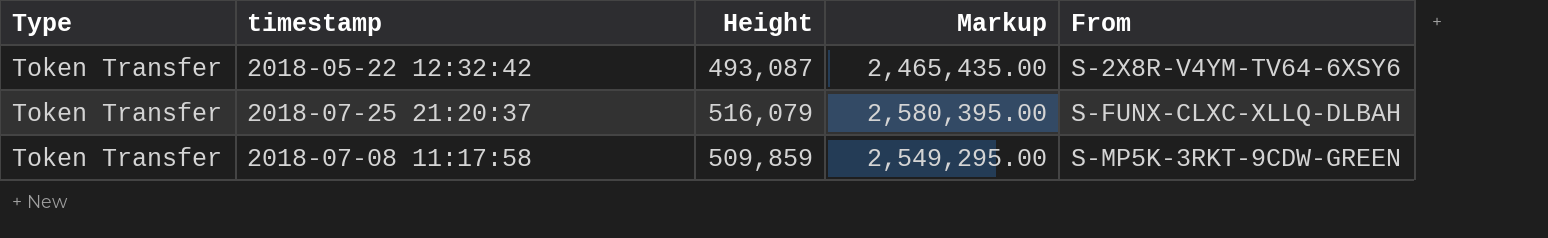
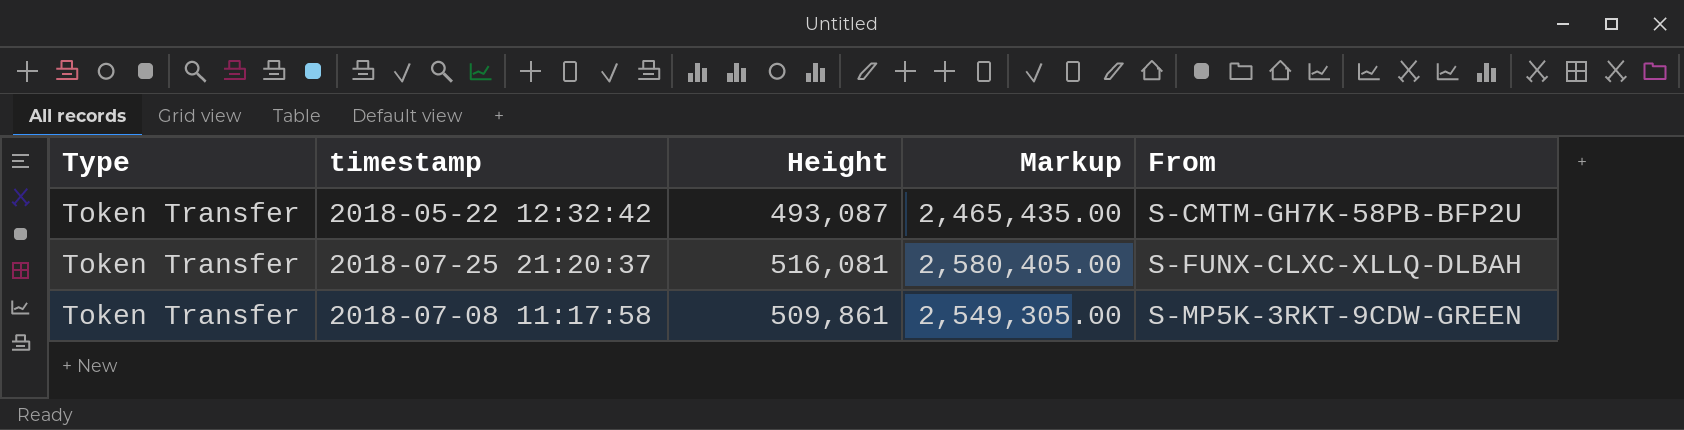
2018-05-22 12:32:42 | From: S-2X8R-V4YM-TV64-6XSY6 -> S-CMTM-GH7K-58PB-BFP2U
2018-07-25 21:20:37 | Height: 516,079 -> 516,081
2018-07-25 21:20:37 | Markup: 2,580,395.00 -> 2,580,405.00
2018-07-08 11:17:58 | Height: 509,859 -> 509,861
2018-07-08 11:17:58 | Markup: 2,549,295.00 -> 2,549,305.00

